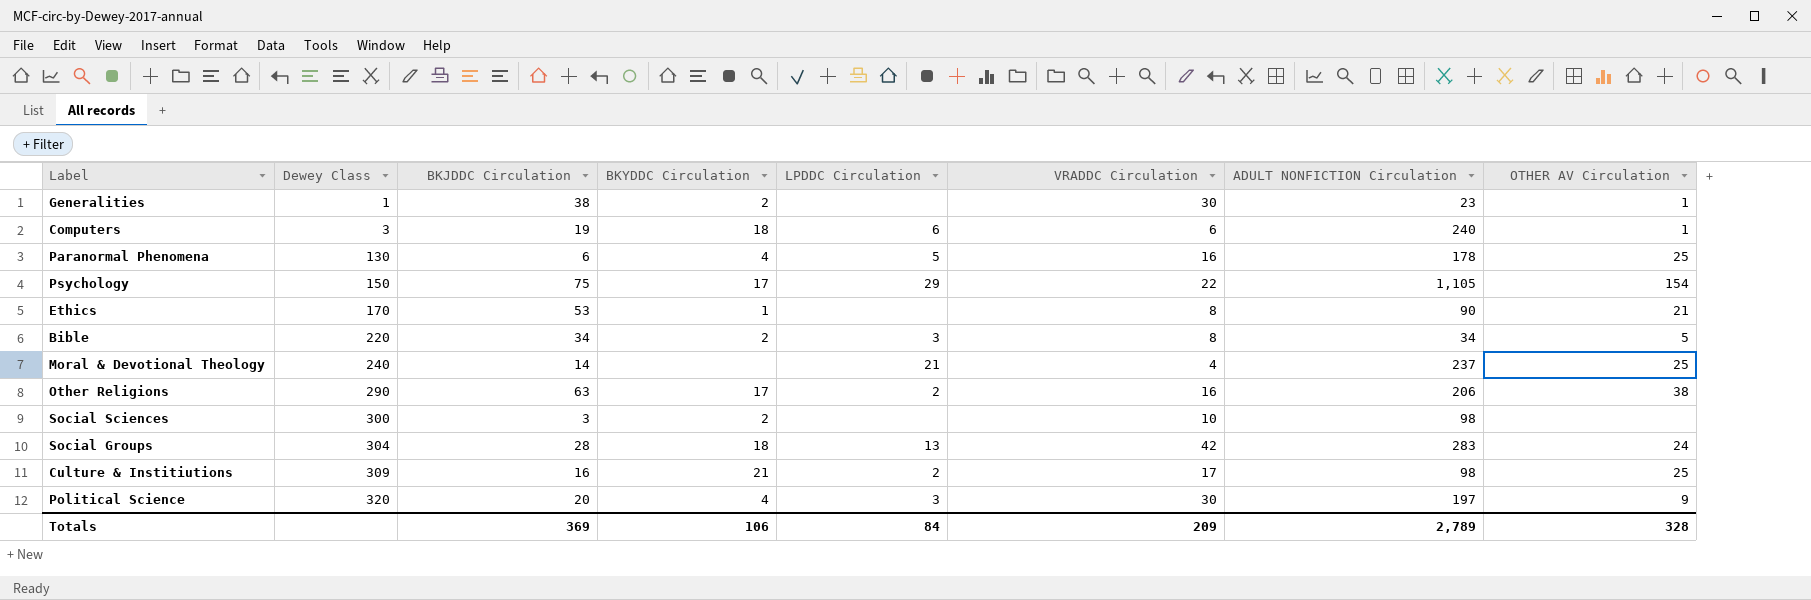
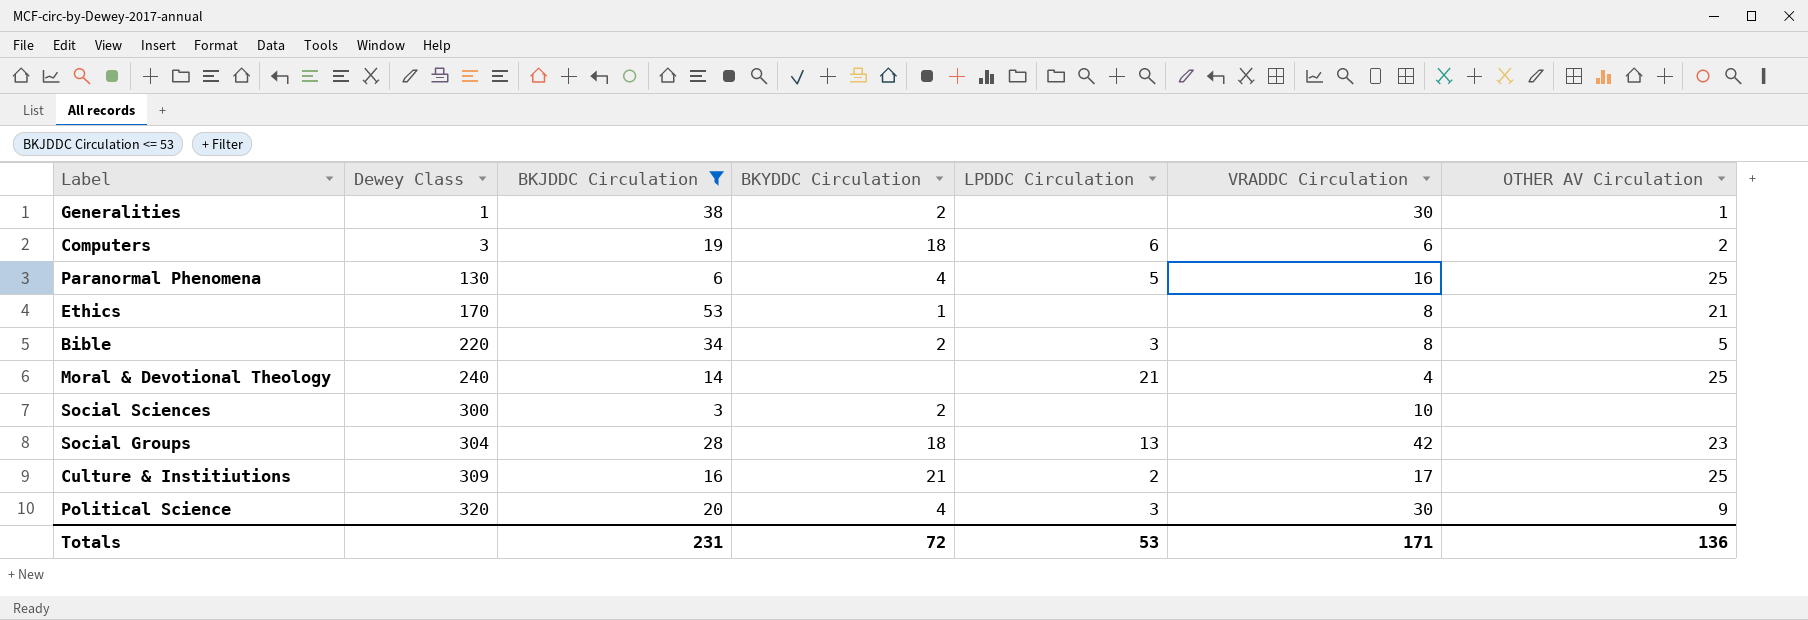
filter: none -> BKJDDC Circulation <= 53
column ADULT NONFICTION Circulation | position: 7 -> none
Computers | OTHER AV Circulation: 1 -> 2
Social Groups | OTHER AV Circulation: 24 -> 23
Totals | BKJDDC Circulation: 369 -> 231
Totals | BKYDDC Circulation: 106 -> 72
Totals | LPDDC Circulation: 84 -> 53
Totals | VRADDC Circulation: 209 -> 171
Totals | OTHER AV Circulation: 328 -> 136

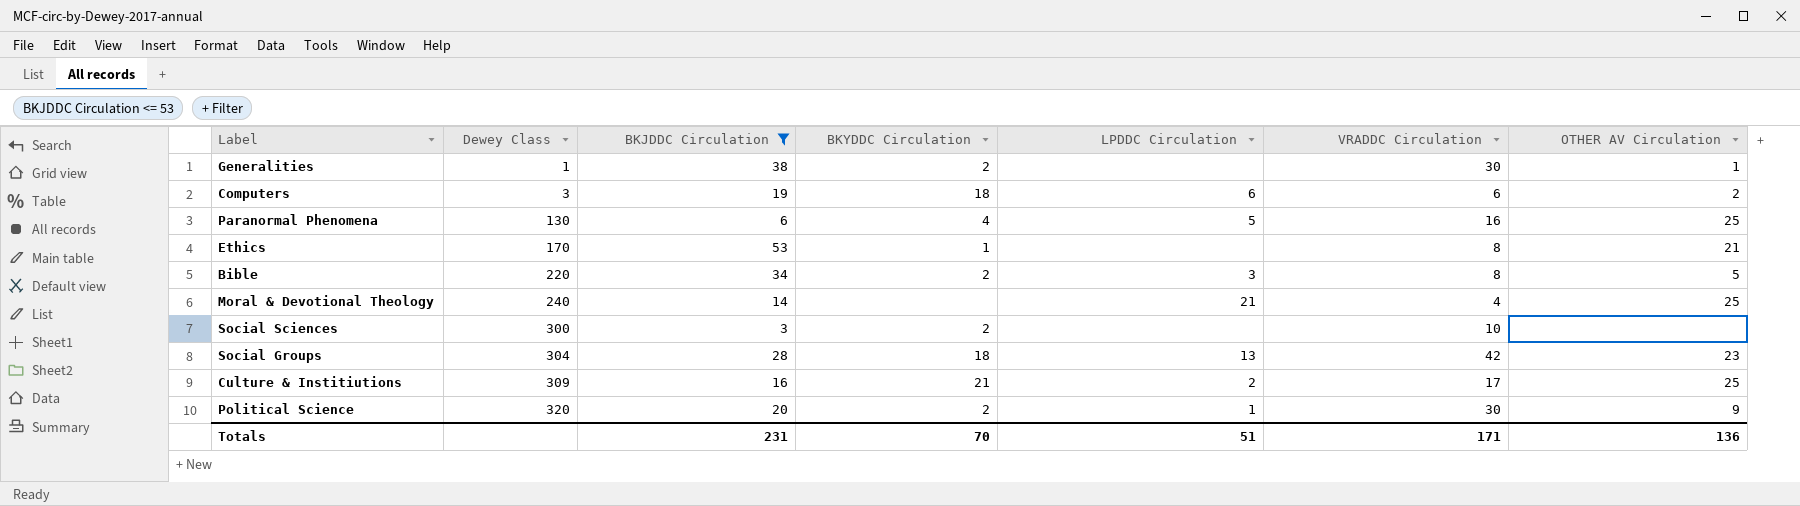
Political Science | BKYDDC Circulation: 4 -> 2
Political Science | LPDDC Circulation: 3 -> 1
Totals | BKYDDC Circulation: 72 -> 70
Totals | LPDDC Circulation: 53 -> 51

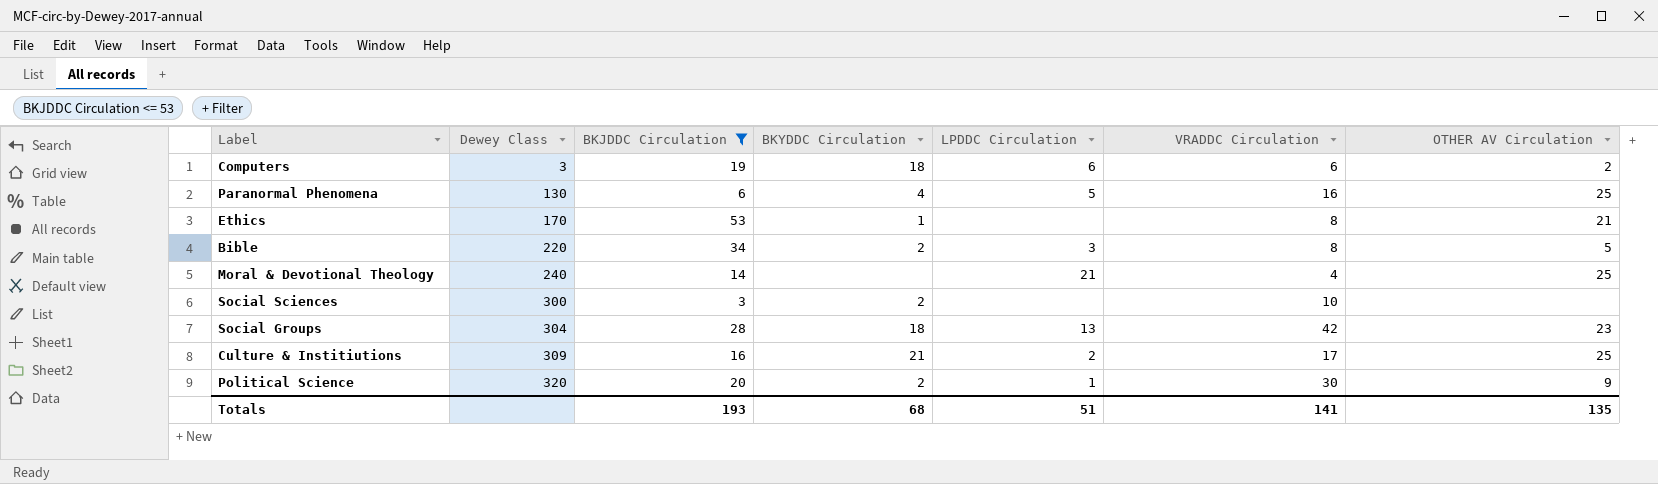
row Generalities: 1 | 38 | 2 | none | 30 | 1 -> none
Totals | BKJDDC Circulation: 231 -> 193
Totals | BKYDDC Circulation: 70 -> 68
Totals | VRADDC Circulation: 171 -> 141
Totals | OTHER AV Circulation: 136 -> 135

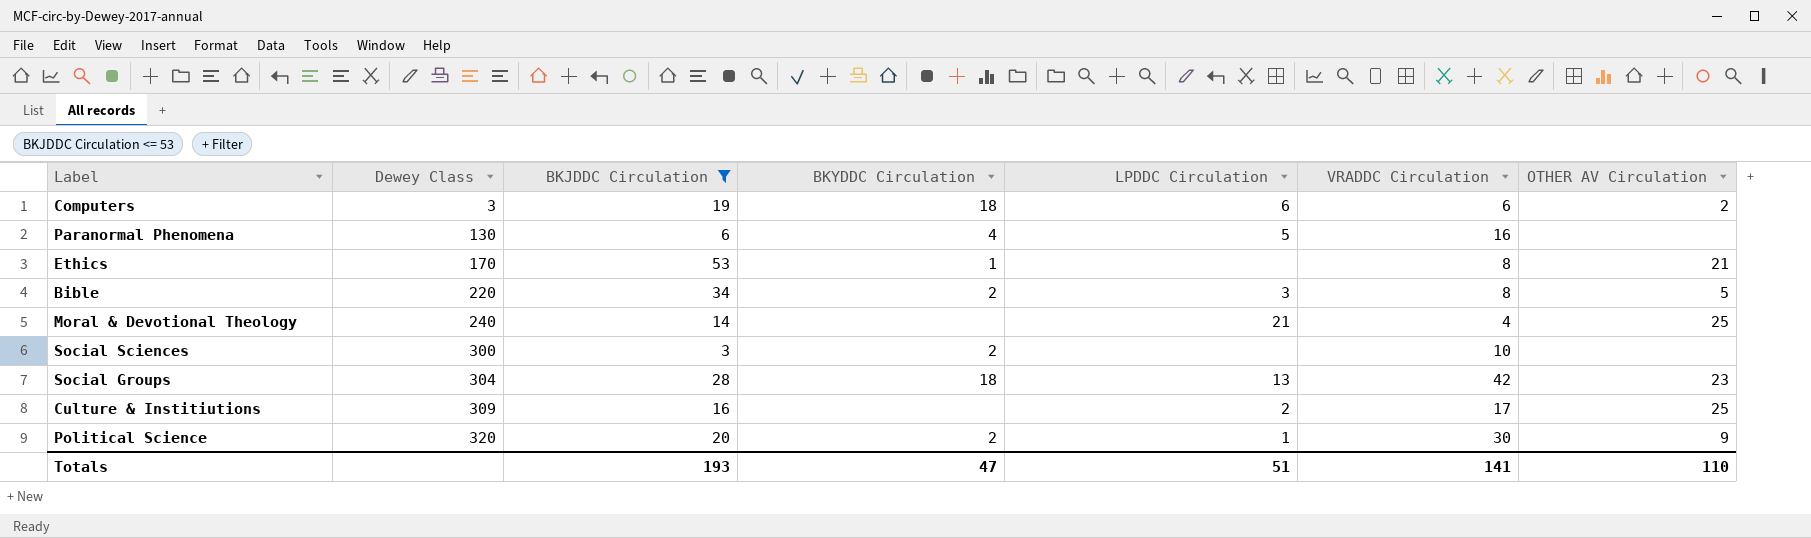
Paranormal Phenomena | OTHER AV Circulation: 25 -> none
Culture & Institiutions | BKYDDC Circulation: 21 -> none
Totals | BKYDDC Circulation: 68 -> 47
Totals | OTHER AV Circulation: 135 -> 110

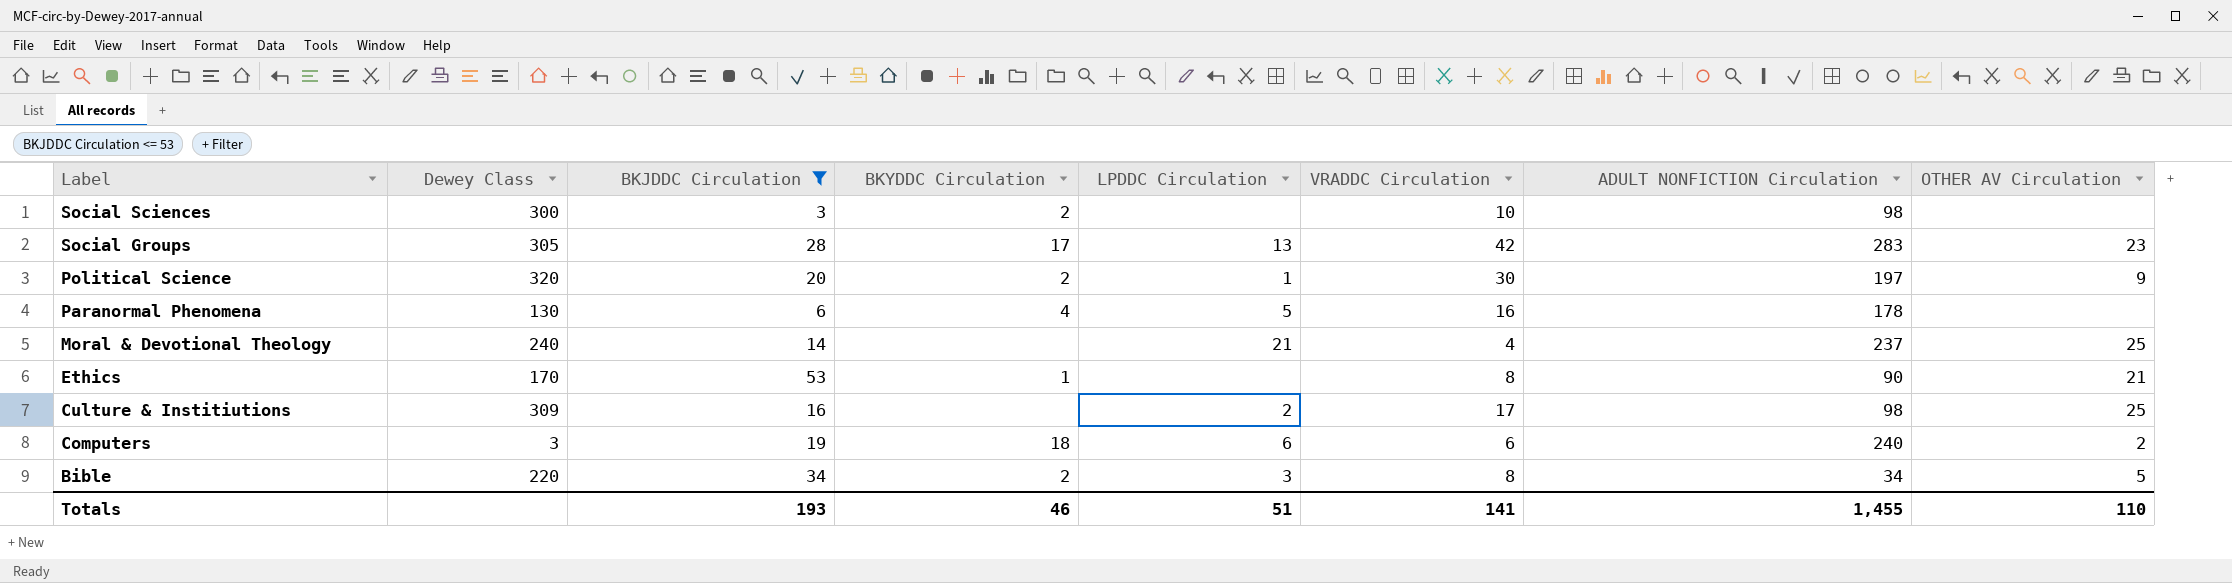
row order: Dewey Class ascending -> Label descending
column ADULT NONFICTION Circulation | position: none -> 7
Social Groups | Dewey Class: 304 -> 305
Social Groups | BKYDDC Circulation: 18 -> 17
Totals | BKYDDC Circulation: 47 -> 46

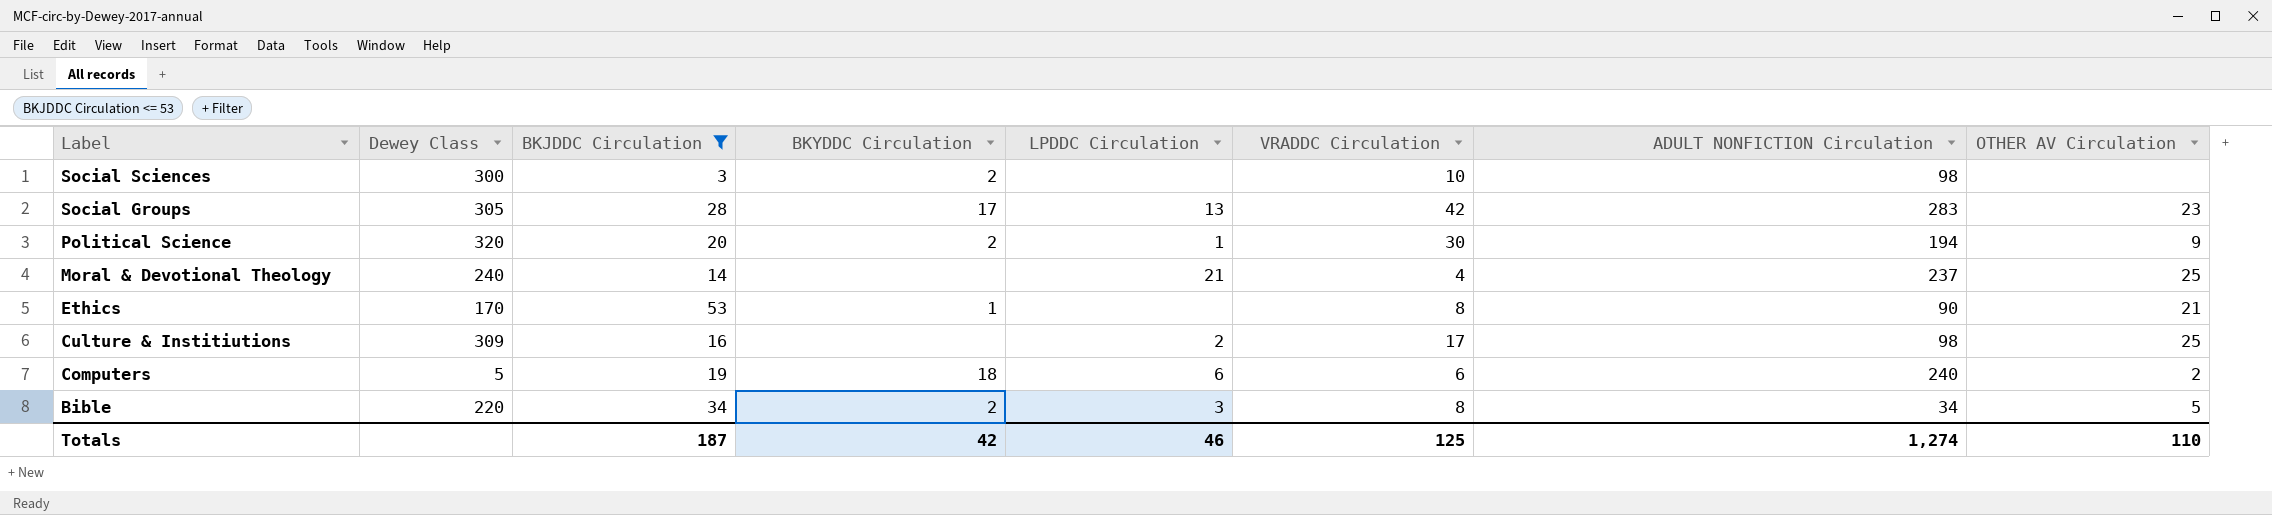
row Paranormal Phenomena: 130 | 6 | 4 | 5 | 16 | 178 | none -> none
Political Science | ADULT NONFICTION Circulation: 197 -> 194
Computers | Dewey Class: 3 -> 5
Totals | BKJDDC Circulation: 193 -> 187
Totals | BKYDDC Circulation: 46 -> 42
Totals | LPDDC Circulation: 51 -> 46
Totals | VRADDC Circulation: 141 -> 125
Totals | ADULT NONFICTION Circulation: 1,455 -> 1,274

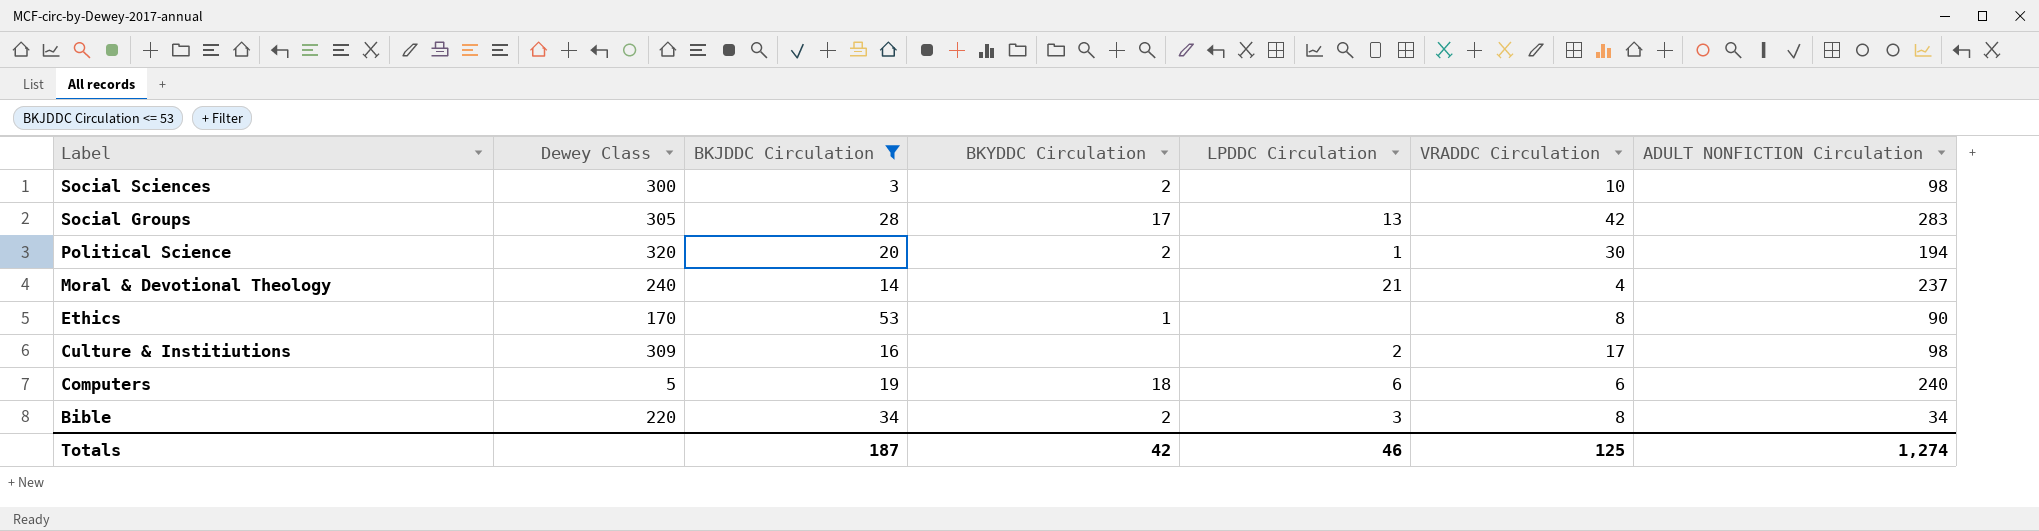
column OTHER AV Circulation | position: 8 -> none

